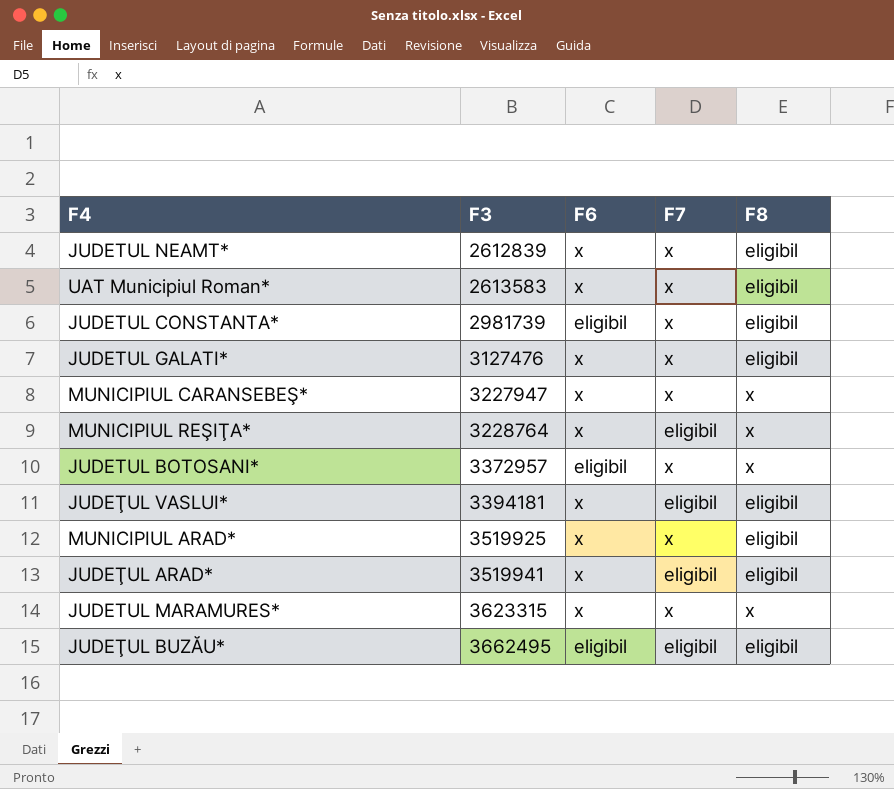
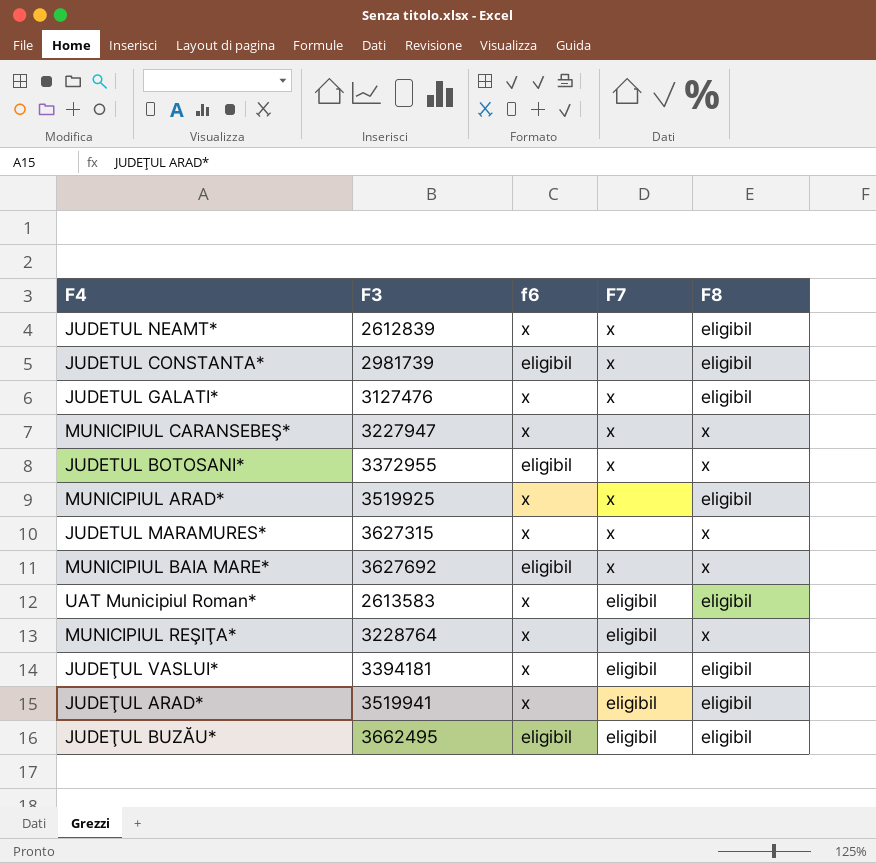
row order: F3 ascending -> F7 descending
column name: F6 -> f6
JUDETUL BOTOSANI* | F3: 3372957 -> 3372955
JUDETUL MARAMURES* | F3: 3623315 -> 3627315
row MUNICIPIUL BAIA MARE*: none -> 3627692 | eligibil | x | x
UAT Municipiul Roman* | F7: x -> eligibil

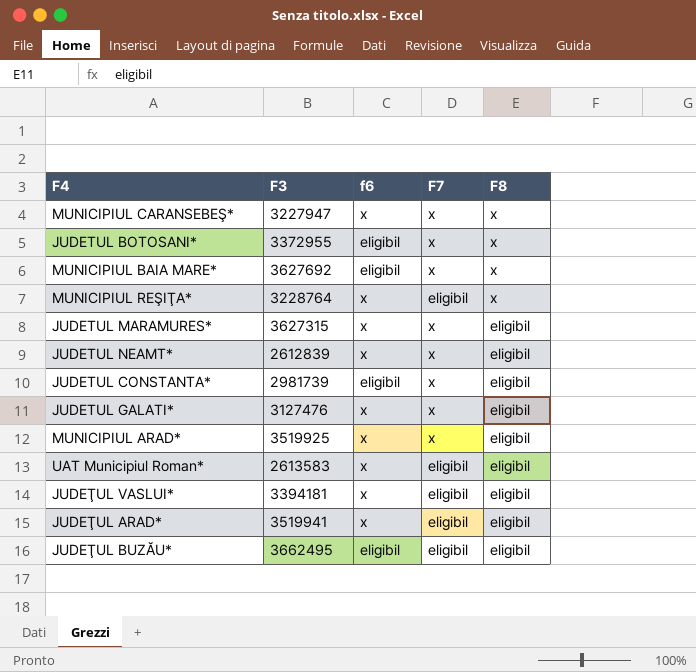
row order: F7 descending -> F8 descending
JUDETUL MARAMURES* | F8: x -> eligibil

